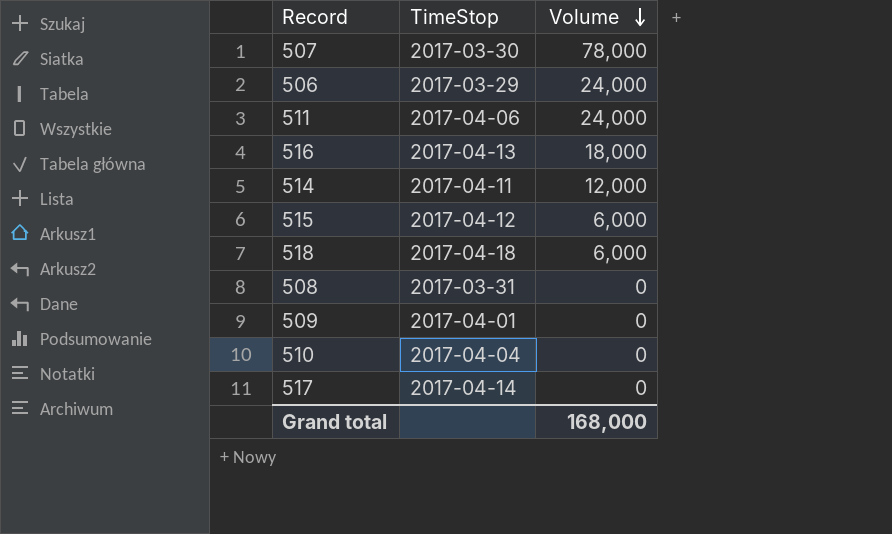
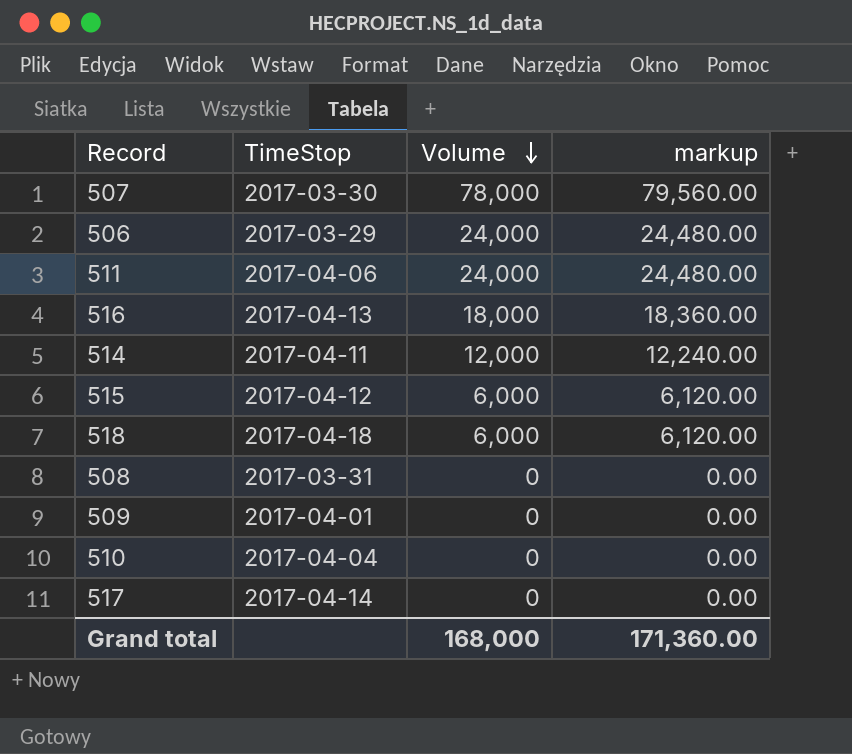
column markup | formula: none -> [Volume] * 1.02

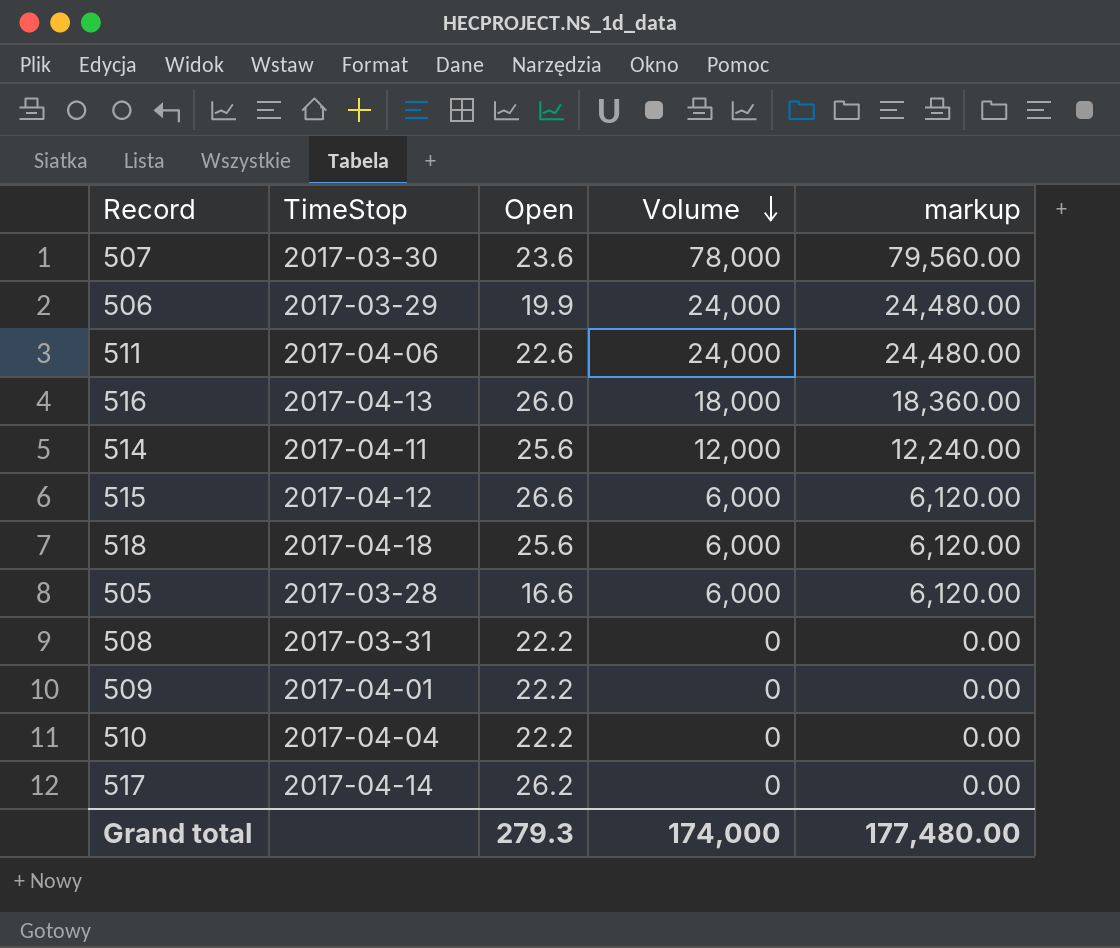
column Open | position: none -> 3
row 505: none -> 2017-03-28 | 16.6 | 6,000 | 6,120.00
Grand total | Volume: 168,000 -> 174,000
Grand total | markup: 171,360.00 -> 177,480.00

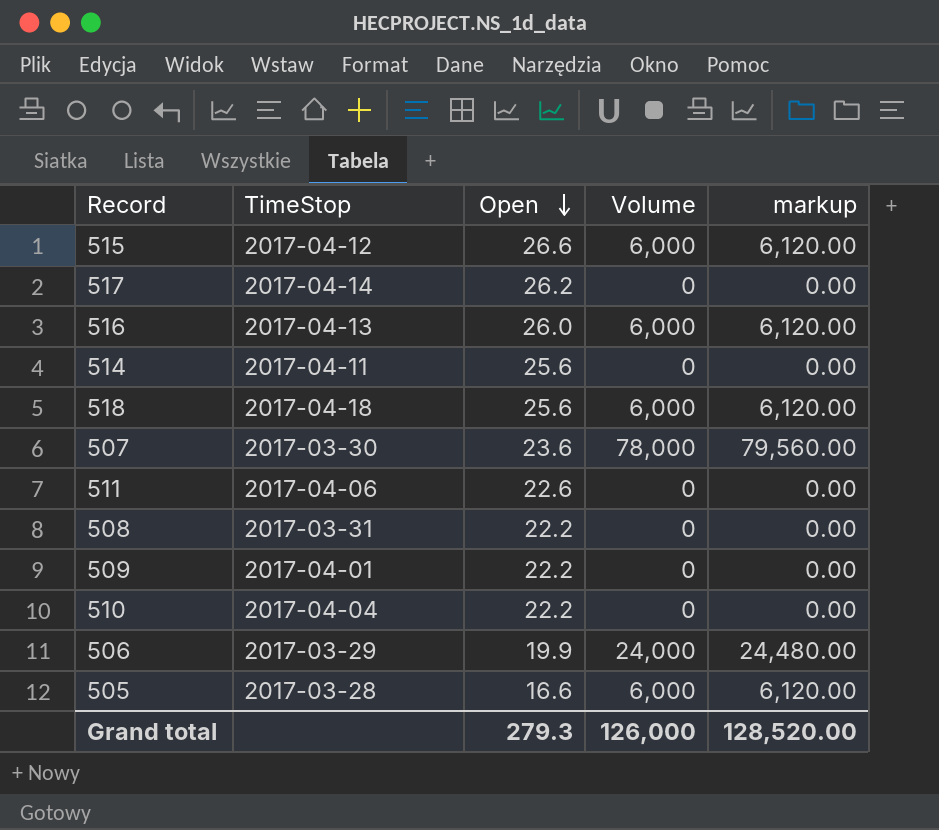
row order: Volume descending -> Open descending
516 | Volume: 18,000 -> 6,000
516 | markup: 18,360.00 -> 6,120.00
514 | Volume: 12,000 -> 0
514 | markup: 12,240.00 -> 0.00
511 | Volume: 24,000 -> 0
511 | markup: 24,480.00 -> 0.00
Grand total | Volume: 174,000 -> 126,000
Grand total | markup: 177,480.00 -> 128,520.00

